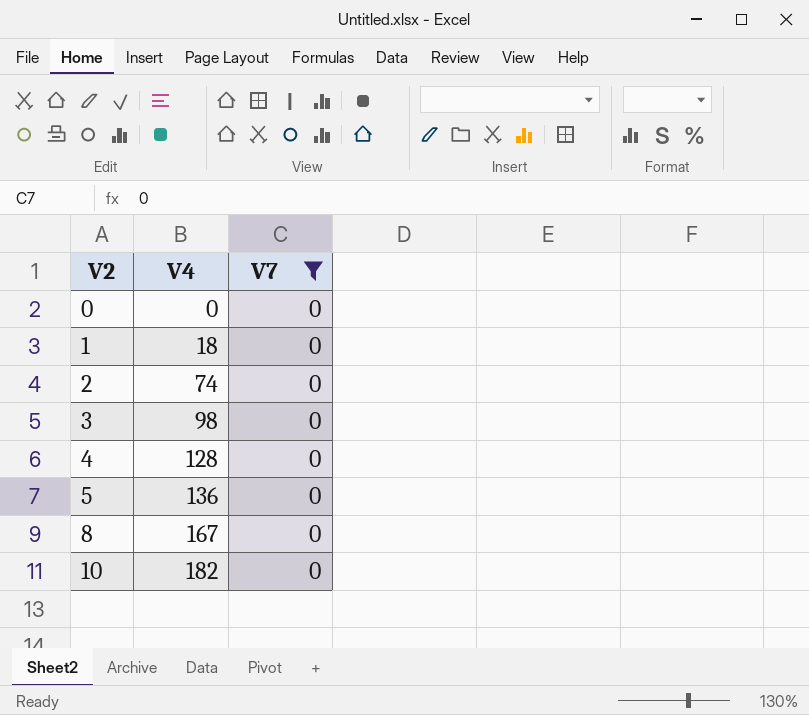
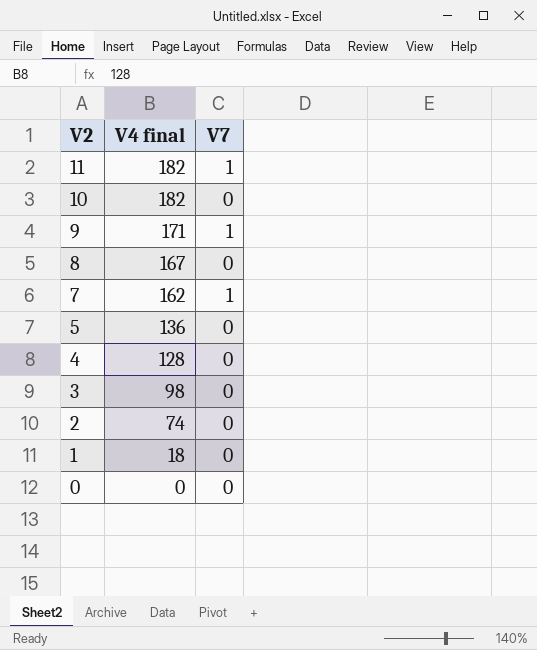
filter: V7 = 0 -> none
row order: V2 ascending -> V2 descending
column name: V4 -> V4 final

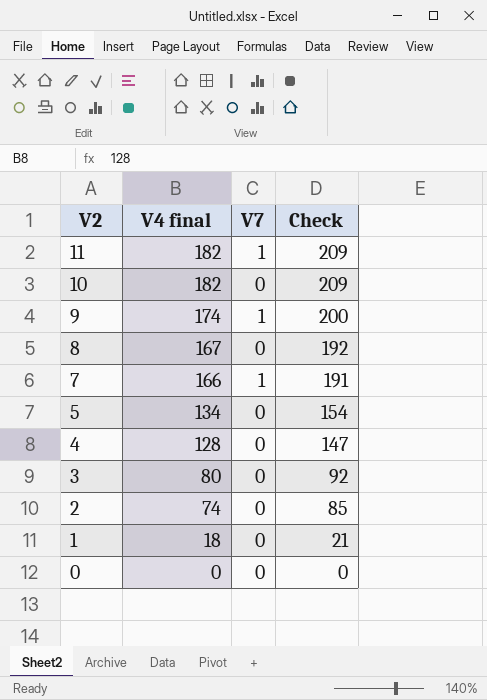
column Check | formula: none -> [V4 final] * 1.15
9 | V4 final: 171 -> 174
7 | V4 final: 162 -> 166
5 | V4 final: 136 -> 134
3 | V4 final: 98 -> 80

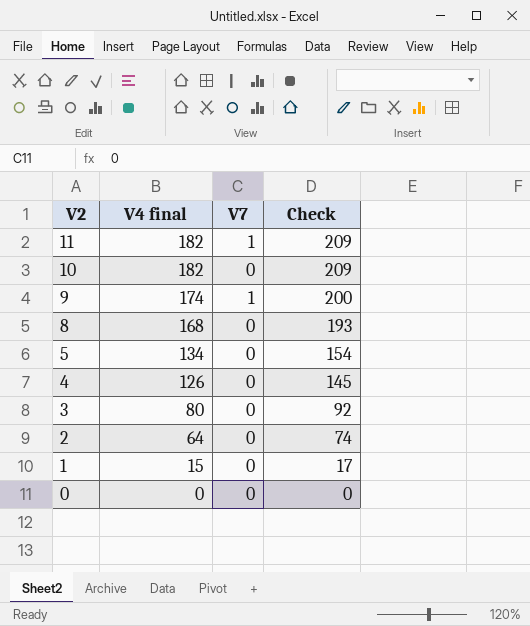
row 7: 166 | 1 | 191 -> none
8 | V4 final: 167 -> 168
8 | Check: 192 -> 193
4 | V4 final: 128 -> 126
4 | Check: 147 -> 145
2 | V4 final: 74 -> 64
2 | Check: 85 -> 74
1 | V4 final: 18 -> 15
1 | Check: 21 -> 17

